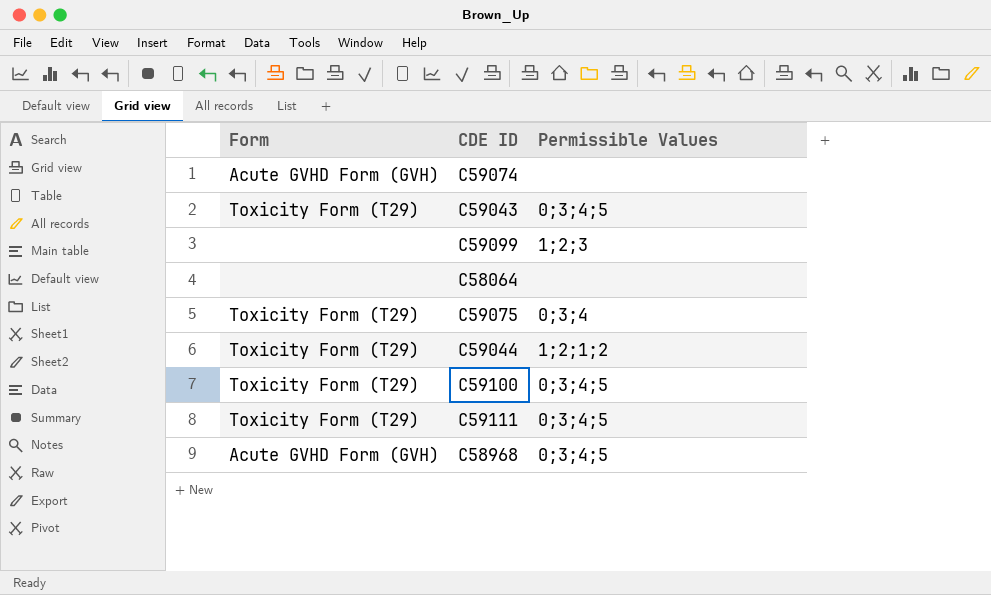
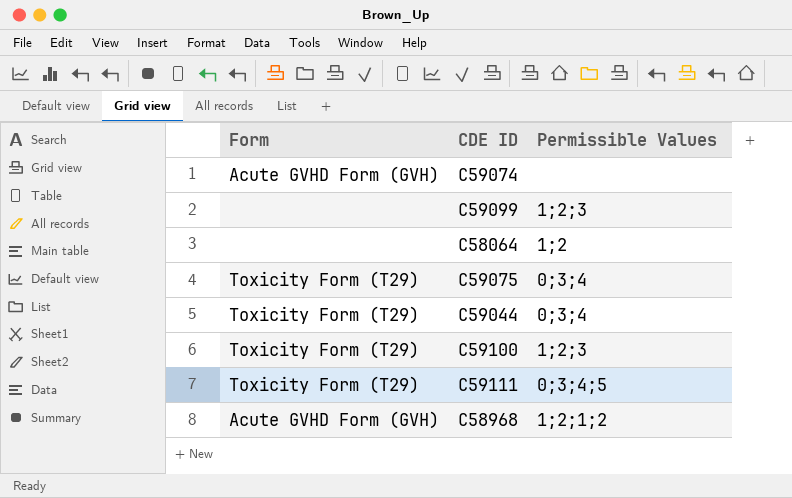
row C59043: Toxicity Form (T29) | 0;3;4;5 -> none
C58064 | Permissible Values: none -> 1;2
C59044 | Permissible Values: 1;2;1;2 -> 0;3;4
C59100 | Permissible Values: 0;3;4;5 -> 1;2;3
C58968 | Permissible Values: 0;3;4;5 -> 1;2;1;2

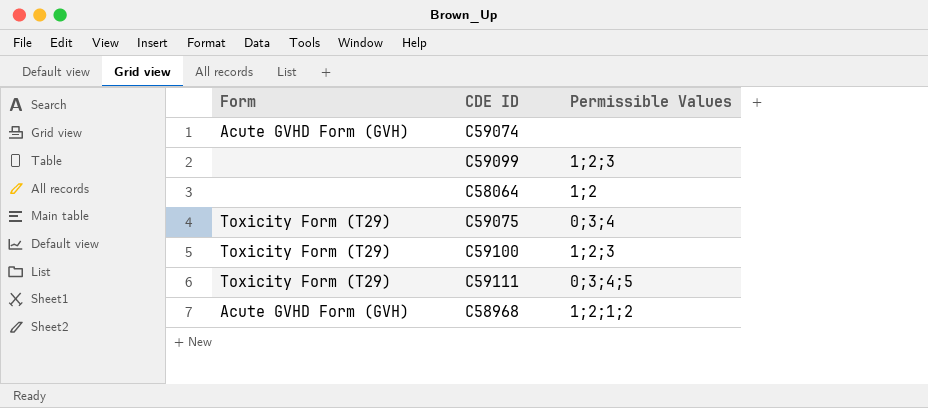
row C59044: Toxicity Form (T29) | 0;3;4 -> none

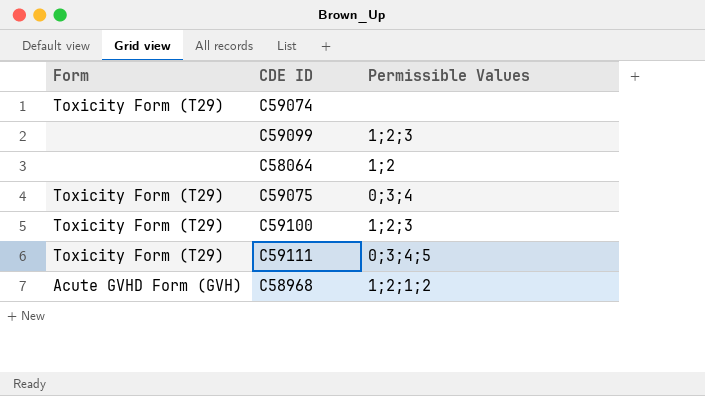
C59074 | Form: Acute GVHD Form (GVH) -> Toxicity Form (T29)

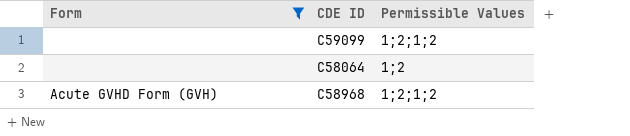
filter: none -> Form != Toxicity Form (T29)
C59099 | Permissible Values: 1;2;3 -> 1;2;1;2

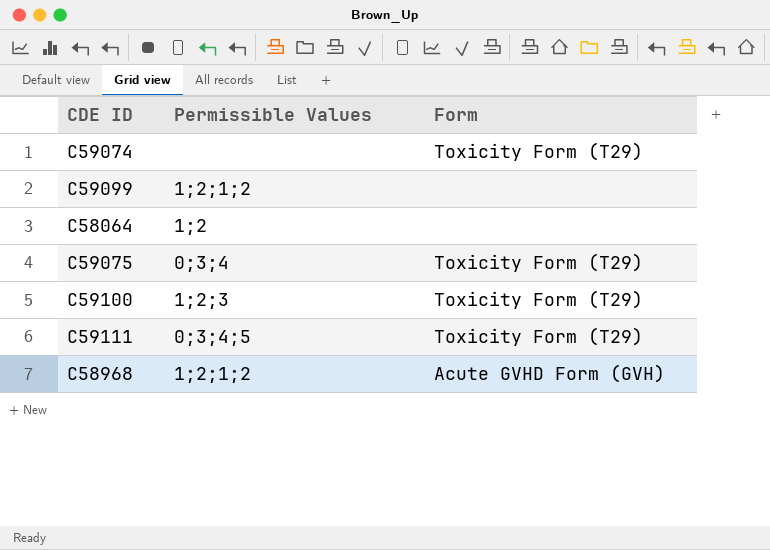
filter: Form != Toxicity Form (T29) -> none
column Form | position: 1 -> 3

